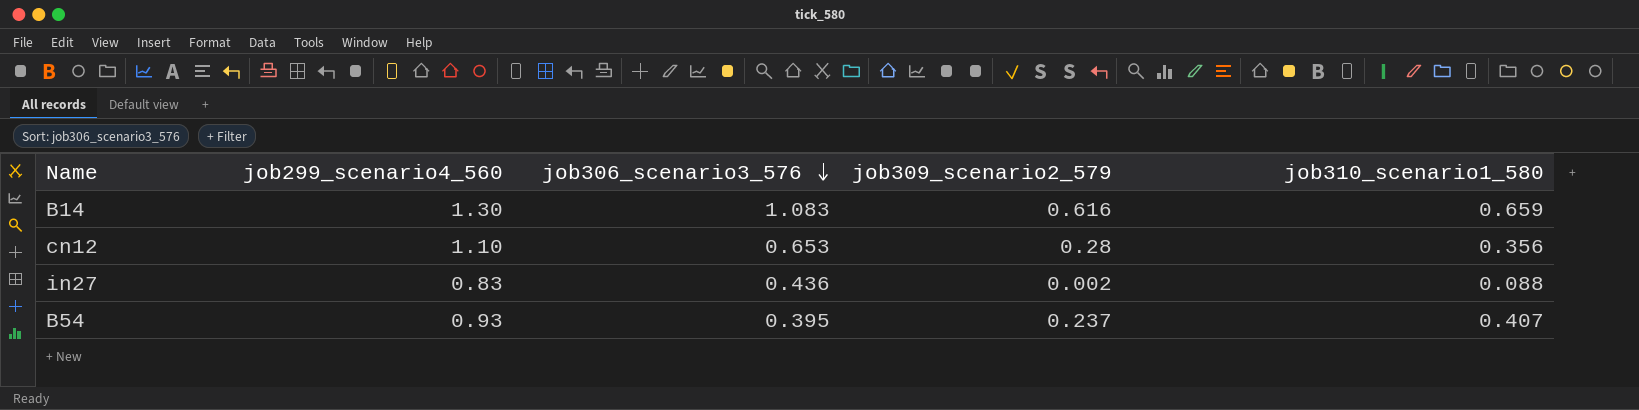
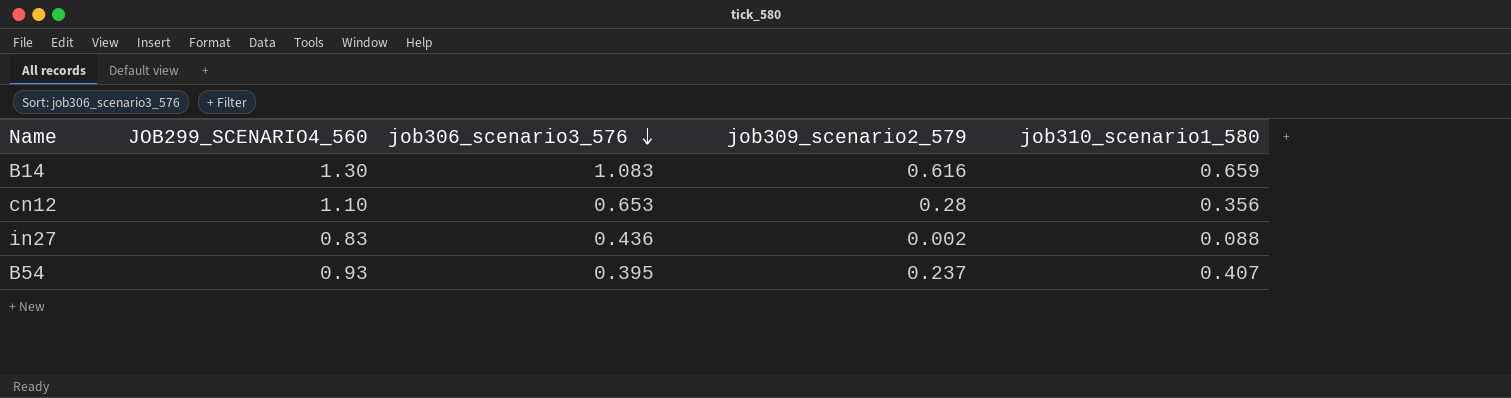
column name: job299_scenario4_560 -> JOB299_SCENARIO4_560

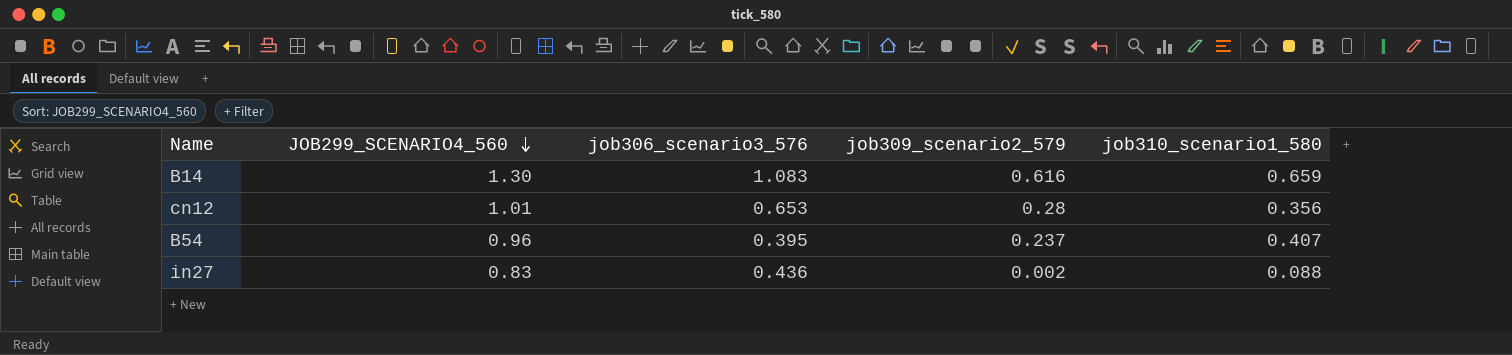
row order: job306_scenario3_576 descending -> JOB299_SCENARIO4_560 descending
cn12 | JOB299_SCENARIO4_560: 1.10 -> 1.01
B54 | JOB299_SCENARIO4_560: 0.93 -> 0.96

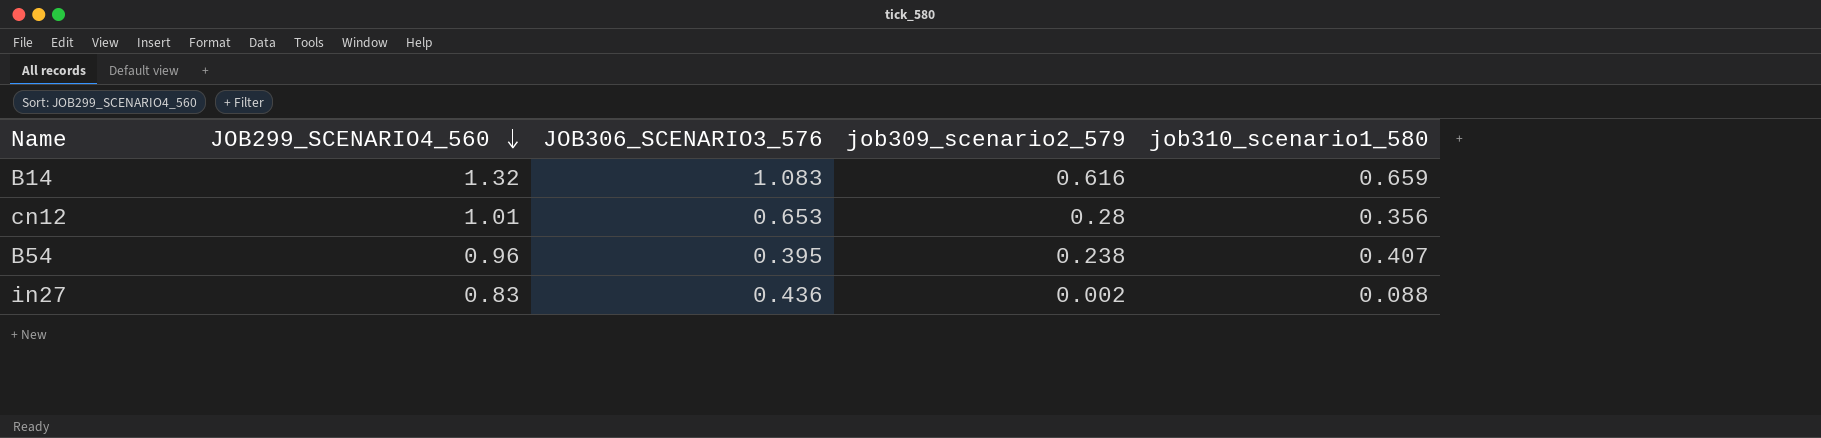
column name: job306_scenario3_576 -> JOB306_SCENARIO3_576
B14 | JOB299_SCENARIO4_560: 1.30 -> 1.32
B54 | job309_scenario2_579: 0.237 -> 0.238

